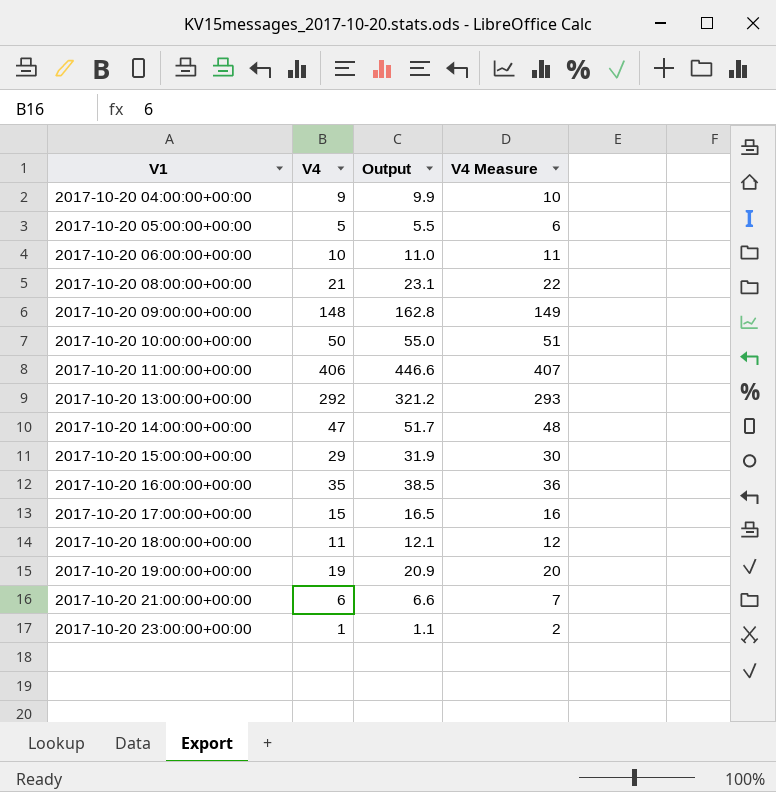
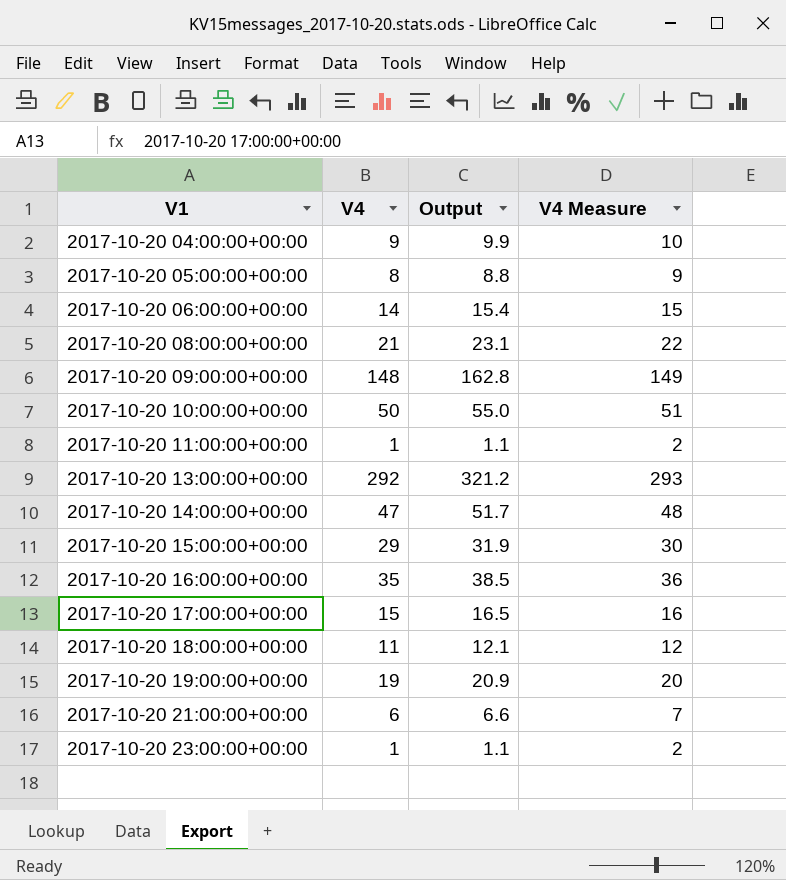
2017-10-20 05:00:00+00:00 | V4: 5 -> 8
2017-10-20 05:00:00+00:00 | Output: 5.5 -> 8.8
2017-10-20 05:00:00+00:00 | V4 Measure: 6 -> 9
2017-10-20 06:00:00+00:00 | V4: 10 -> 14
2017-10-20 06:00:00+00:00 | Output: 11.0 -> 15.4
2017-10-20 06:00:00+00:00 | V4 Measure: 11 -> 15
2017-10-20 11:00:00+00:00 | V4: 406 -> 1
2017-10-20 11:00:00+00:00 | Output: 446.6 -> 1.1
2017-10-20 11:00:00+00:00 | V4 Measure: 407 -> 2

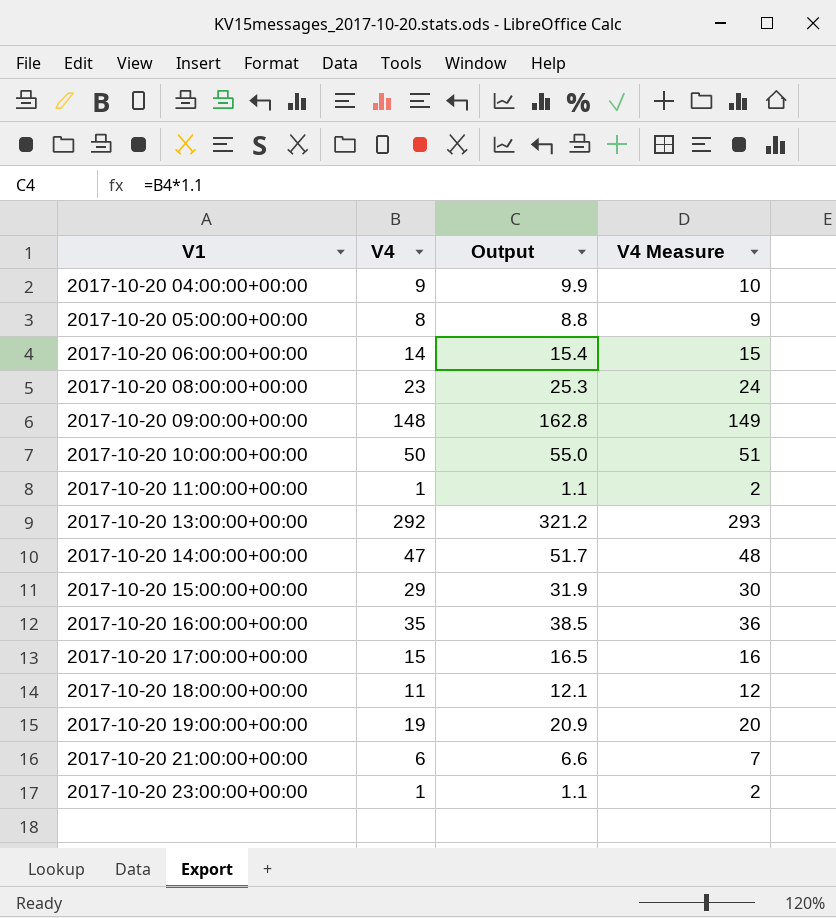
2017-10-20 08:00:00+00:00 | V4: 21 -> 23
2017-10-20 08:00:00+00:00 | Output: 23.1 -> 25.3
2017-10-20 08:00:00+00:00 | V4 Measure: 22 -> 24

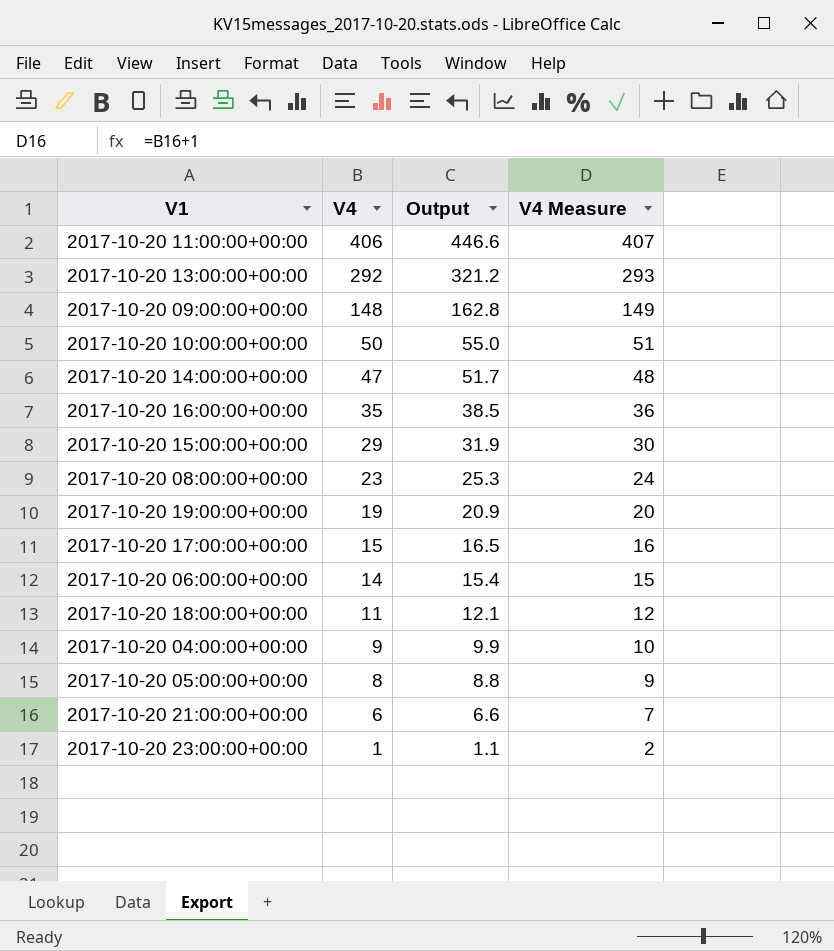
row order: V1 ascending -> V4 descending
2017-10-20 11:00:00+00:00 | V4: 1 -> 406
2017-10-20 11:00:00+00:00 | Output: 1.1 -> 446.6
2017-10-20 11:00:00+00:00 | V4 Measure: 2 -> 407

